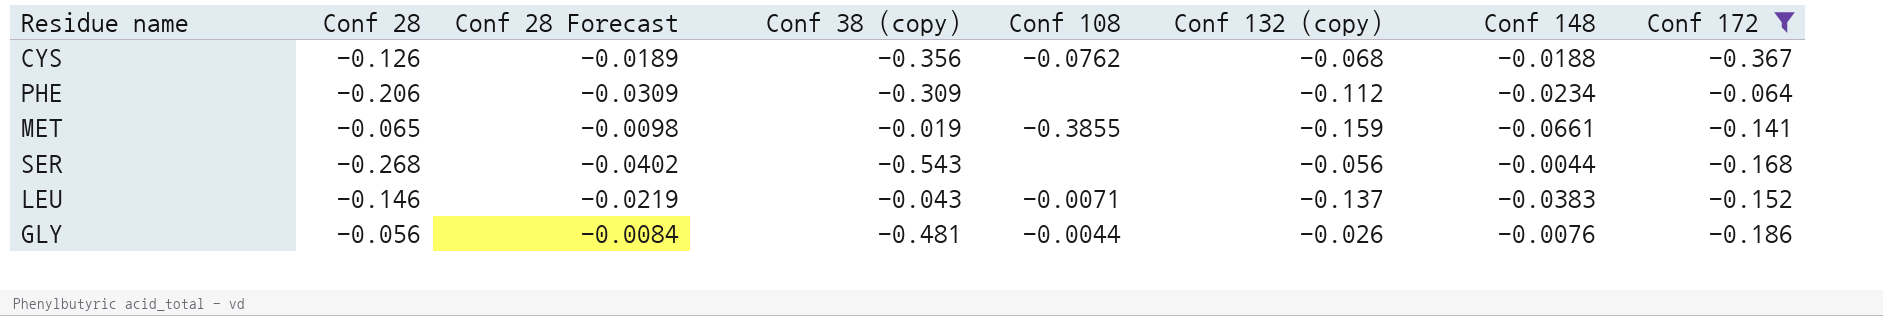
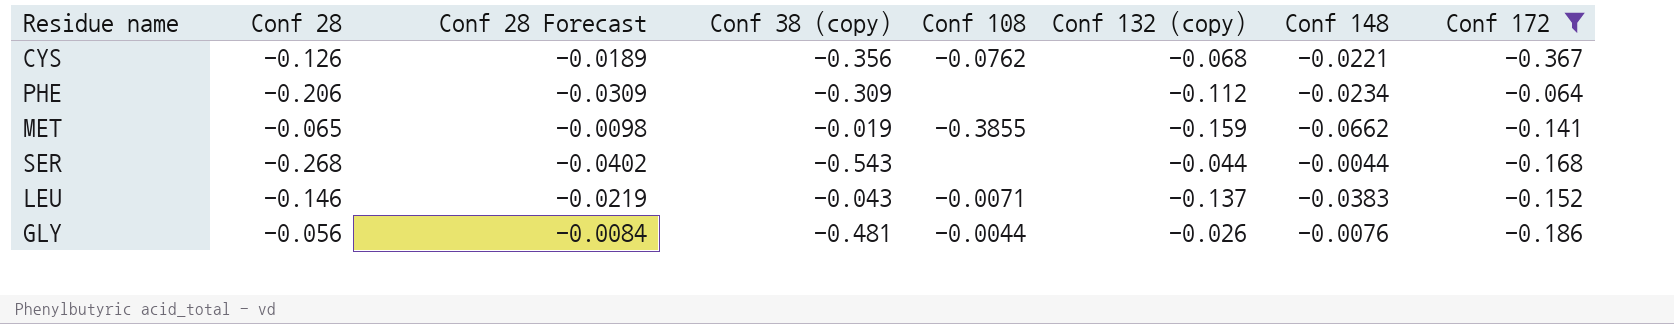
CYS | Conf 148: -0.0188 -> -0.0221
MET | Conf 148: -0.0661 -> -0.0662
SER | Conf 132 (copy): -0.056 -> -0.044

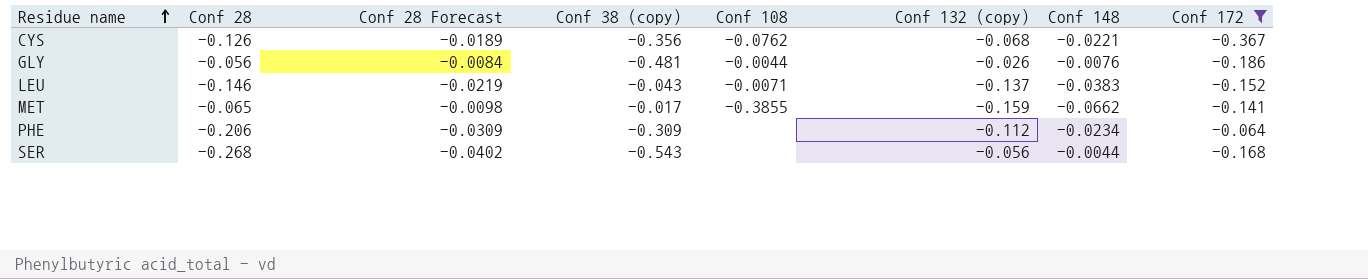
row order: none -> Residue name ascending
MET | Conf 38 (copy): -0.019 -> -0.017
SER | Conf 132 (copy): -0.044 -> -0.056

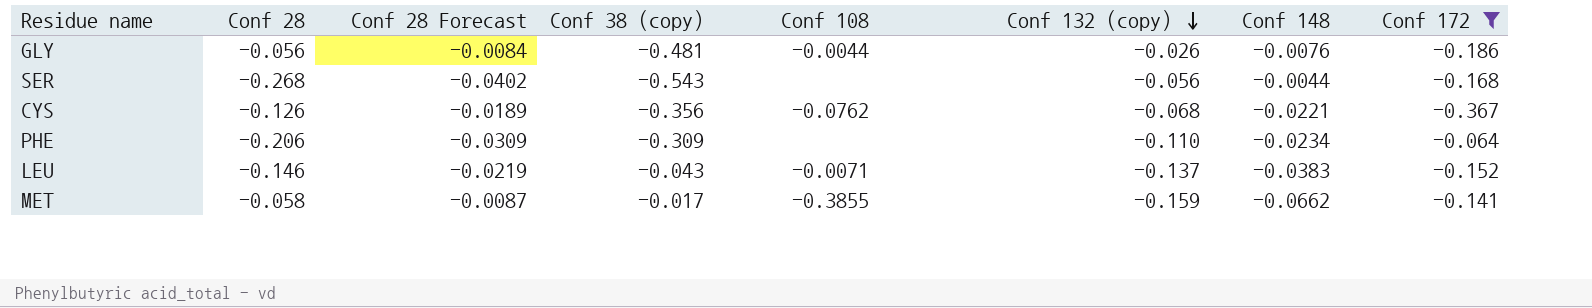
row order: Residue name ascending -> Conf 132 (copy) descending
PHE | Conf 132 (copy): -0.112 -> -0.110
MET | Conf 28: -0.065 -> -0.058
MET | Conf 28 Forecast: -0.0098 -> -0.0087

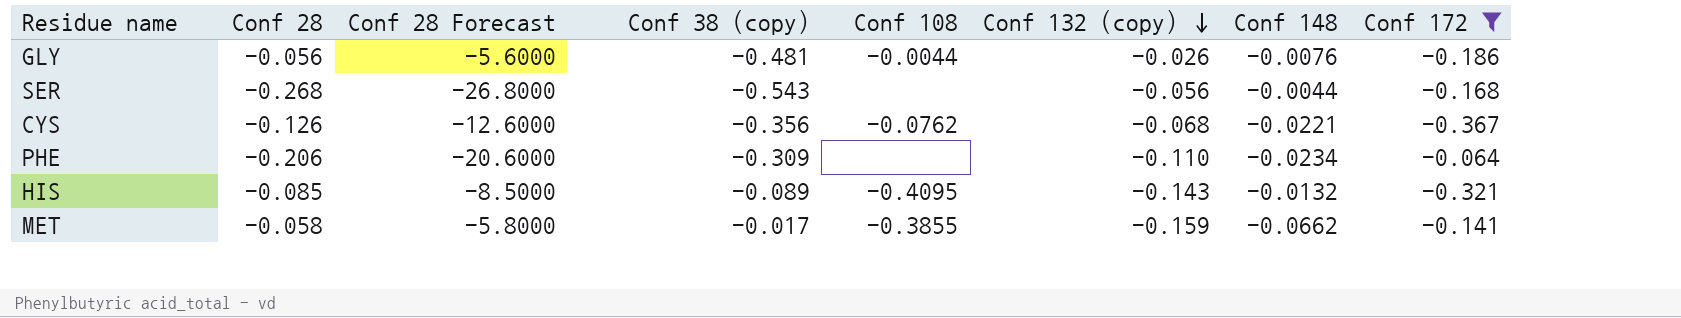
column Conf 28 Forecast | formula: [Conf 28] * 0.15 -> [Conf 28] * 100
row LEU: -0.146 | -0.0219 | -0.043 | -0.0071 | -0.137 | -0.0383 | -0.152 -> none
row HIS: none -> -0.085 | -8.5000 | -0.089 | -0.4095 | -0.143 | -0.0132 | -0.321

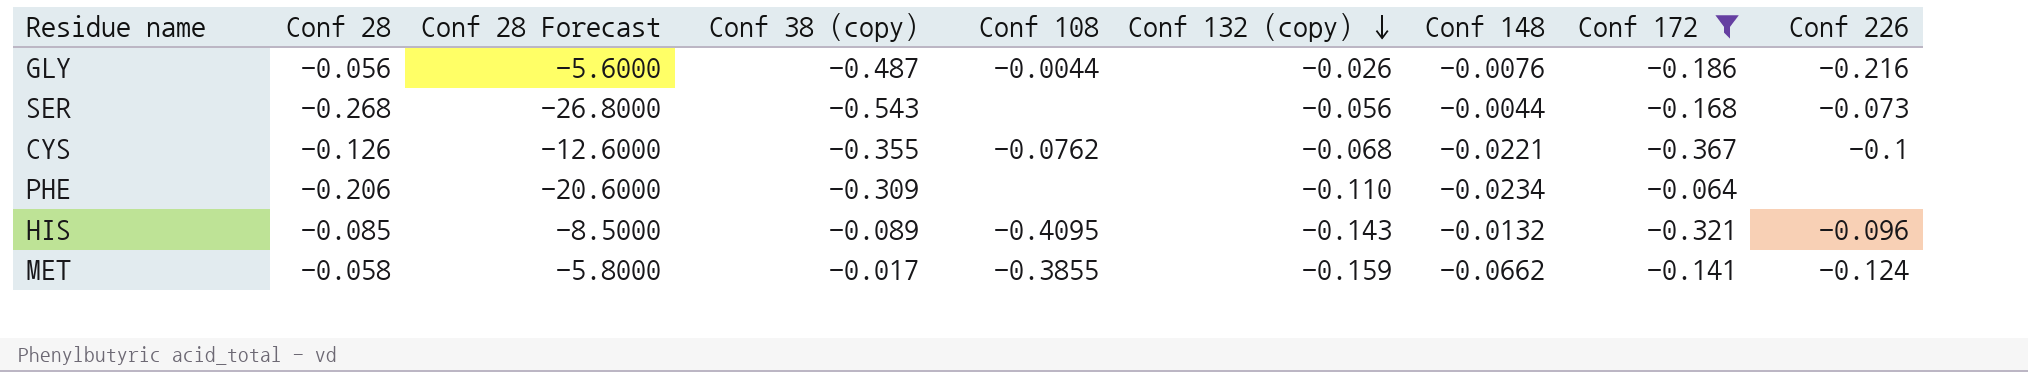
column Conf 226 | position: none -> 9
GLY | Conf 38 (copy): -0.481 -> -0.487
CYS | Conf 38 (copy): -0.356 -> -0.355

